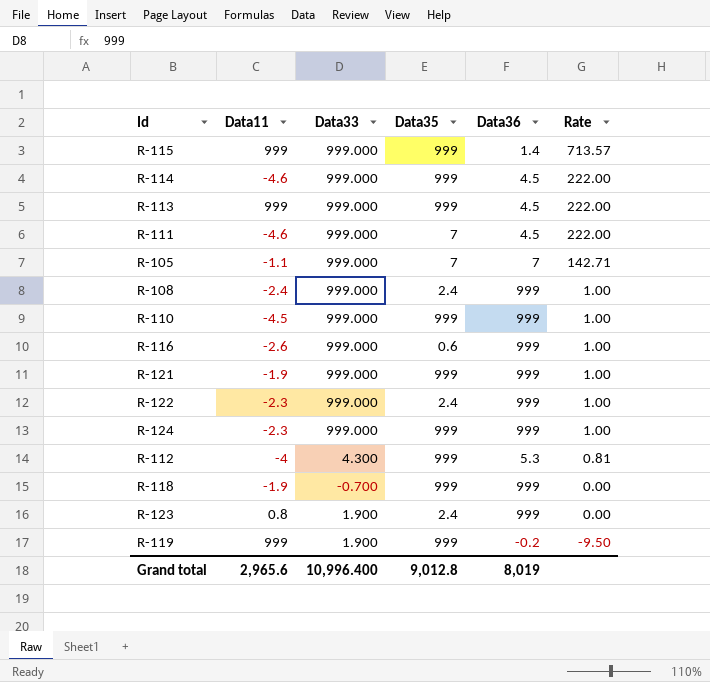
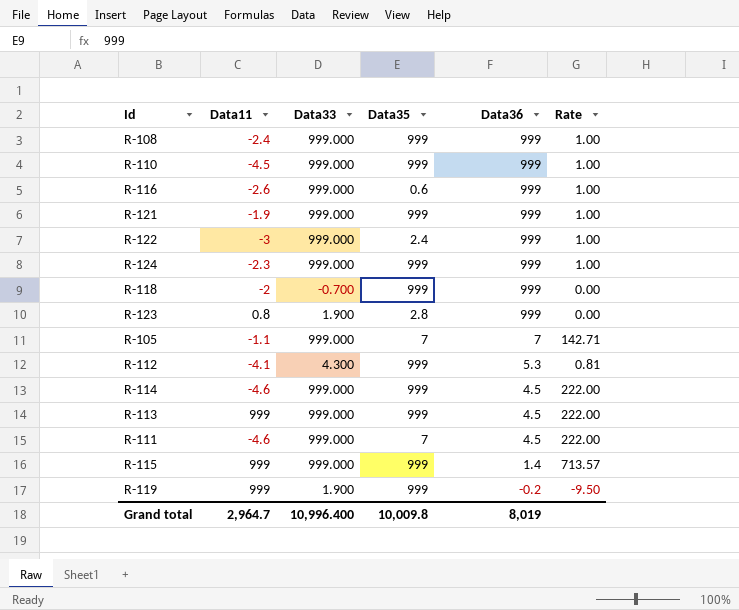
row order: Rate descending -> Data36 descending
R-108 | Data35: 2.4 -> 999
R-122 | Data11: -2.3 -> -3
R-118 | Data11: -1.9 -> -2
R-123 | Data35: 2.4 -> 2.8
R-112 | Data11: -4 -> -4.1
Grand total | Data11: 2,965.6 -> 2,964.7
Grand total | Data35: 9,012.8 -> 10,009.8

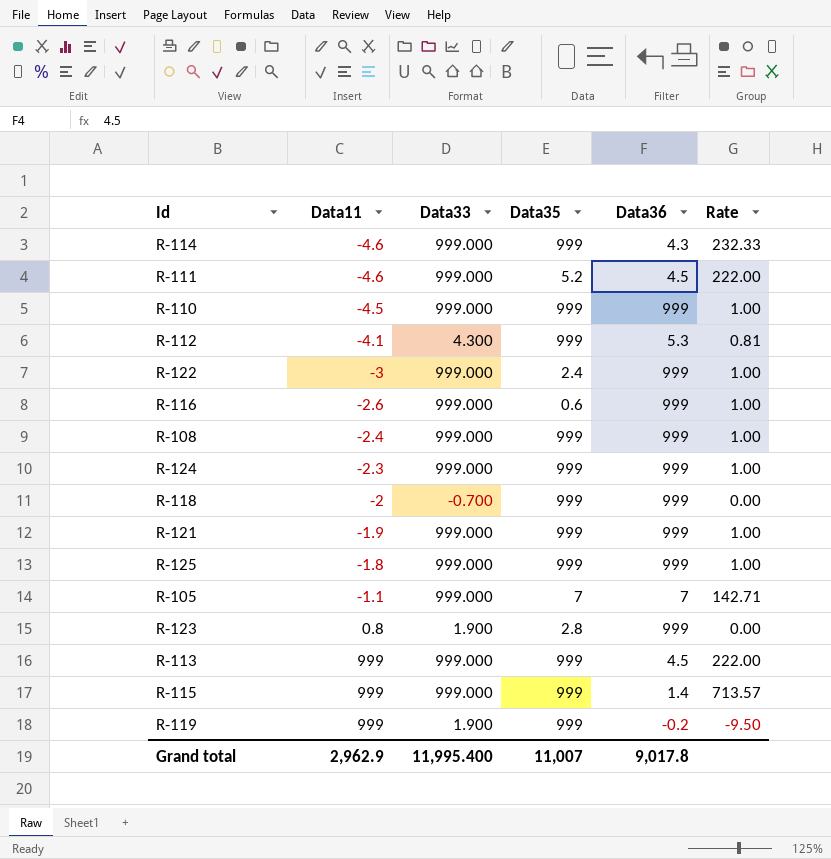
row order: Data36 descending -> Data11 ascending
R-114 | Data36: 4.5 -> 4.3
R-114 | Rate: 222.00 -> 232.33
R-111 | Data35: 7 -> 5.2
row R-125: none -> -1.8 | 999.000 | 999 | 999 | 1.00
Grand total | Data11: 2,964.7 -> 2,962.9
Grand total | Data33: 10,996.400 -> 11,995.400
Grand total | Data35: 10,009.8 -> 11,007
Grand total | Data36: 8,019 -> 9,017.8

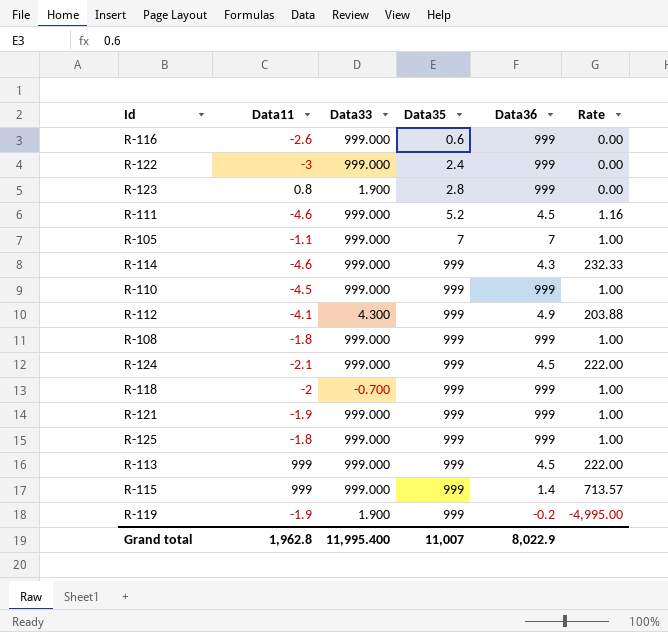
row order: Data11 ascending -> Data35 ascending
column Rate | formula: [Data33] / [Data36] -> [Data35] / [Data36]
R-112 | Data36: 5.3 -> 4.9
R-108 | Data11: -2.4 -> -1.8
R-124 | Data11: -2.3 -> -2.1
R-124 | Data36: 999 -> 4.5
R-119 | Data11: 999 -> -1.9
Grand total | Data11: 2,962.9 -> 1,962.8
Grand total | Data36: 9,017.8 -> 8,022.9

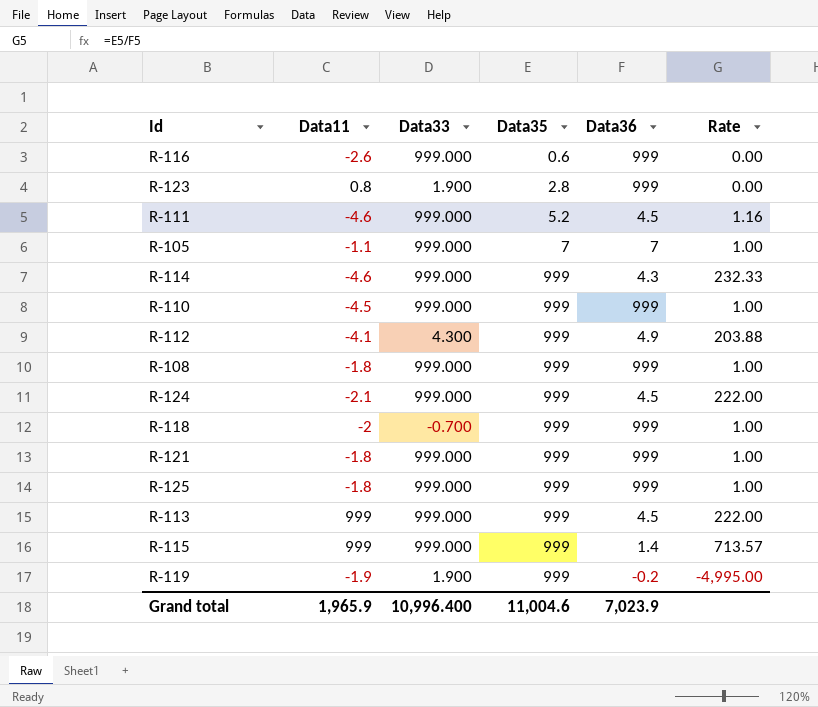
row R-122: -3 | 999.000 | 2.4 | 999 | 0.00 -> none
R-121 | Data11: -1.9 -> -1.8
Grand total | Data11: 1,962.8 -> 1,965.9
Grand total | Data33: 11,995.400 -> 10,996.400
Grand total | Data35: 11,007 -> 11,004.6
Grand total | Data36: 8,022.9 -> 7,023.9

